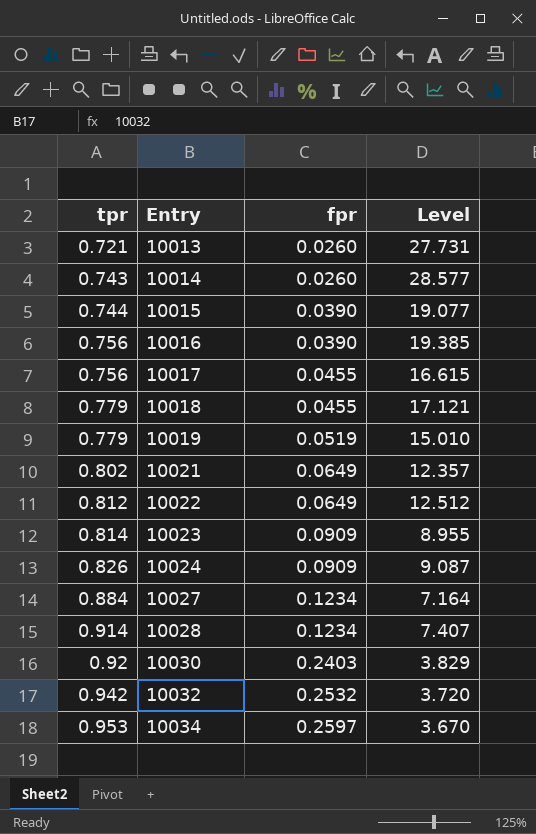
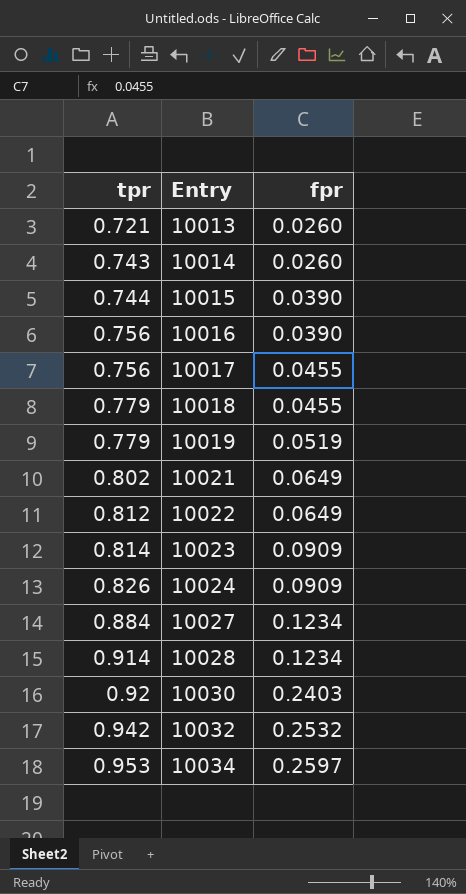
column Level | formula: [tpr] / [fpr] -> none

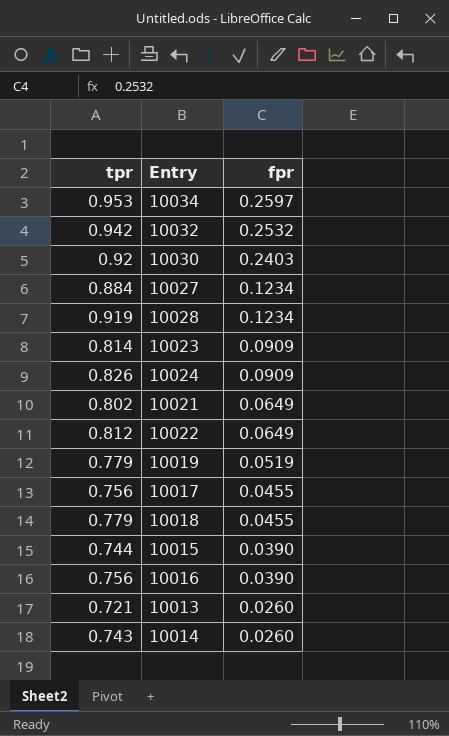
row order: tpr ascending -> fpr descending
10028 | tpr: 0.914 -> 0.919

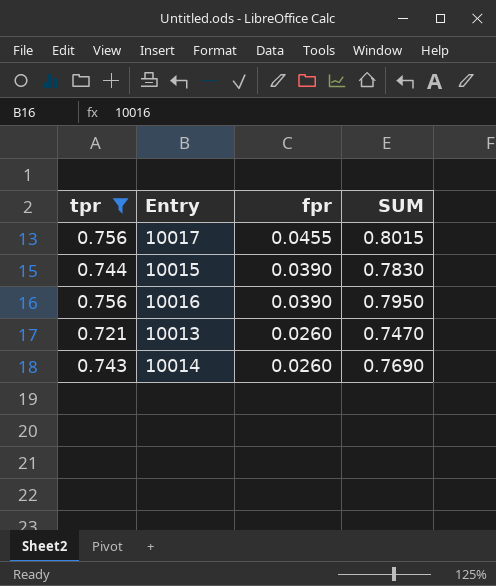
filter: none -> tpr <= 0.756
column SUM | formula: none -> [tpr] + [fpr]

